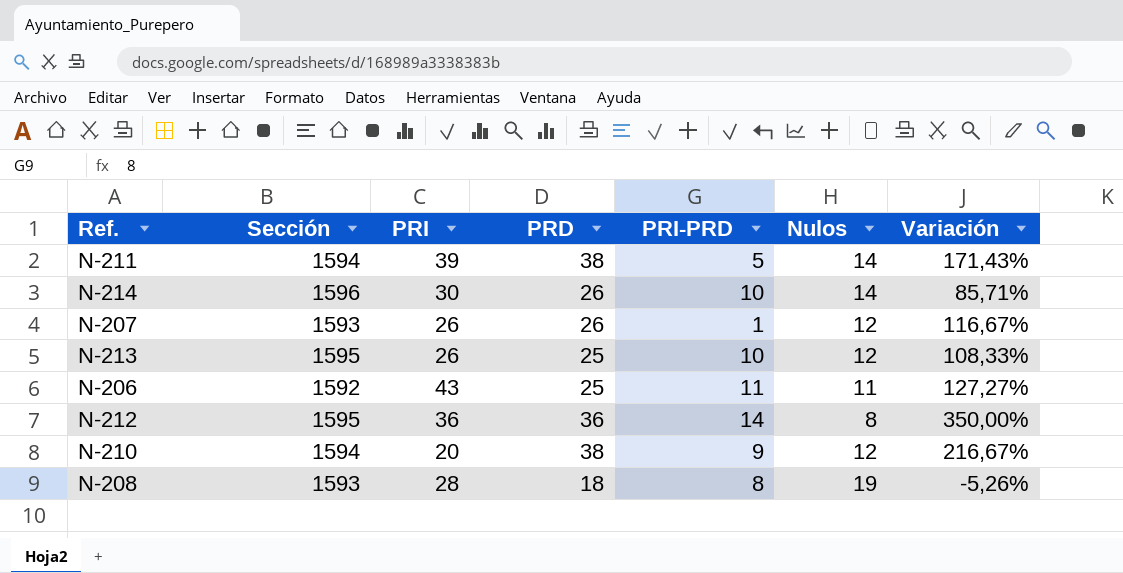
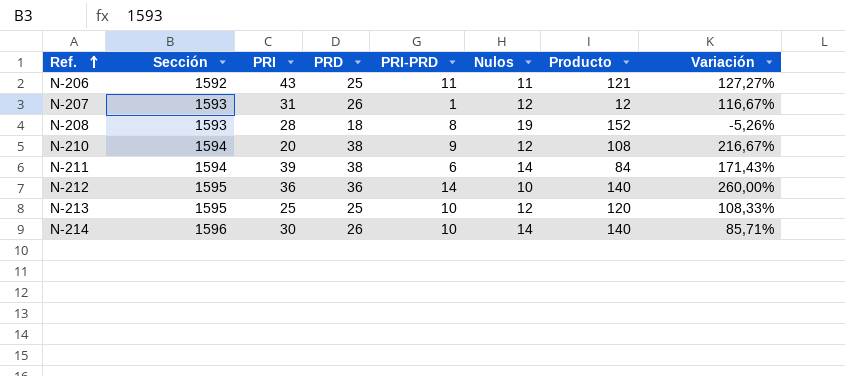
row order: none -> Ref. ascending
column Producto | formula: none -> [PRI-PRD] * [Nulos]
N-207 | PRI: 26 -> 31
N-211 | PRI-PRD: 5 -> 6
N-212 | Nulos: 8 -> 10
N-212 | Variación: 350,00% -> 260,00%
N-213 | PRI: 26 -> 25

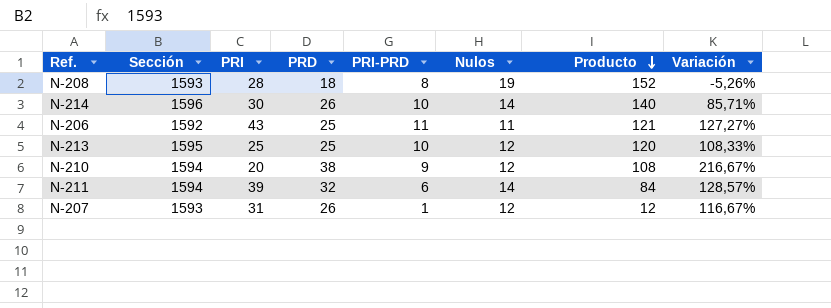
row order: Ref. ascending -> Producto descending
row N-212: 1595 | 36 | 36 | 14 | 10 | 140 | 260,00% -> none
N-211 | PRD: 38 -> 32
N-211 | Variación: 171,43% -> 128,57%

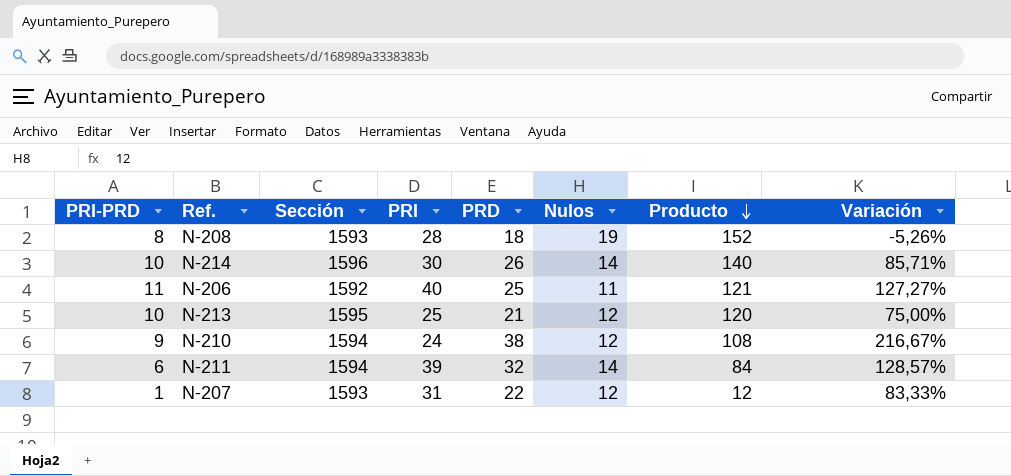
column PRI-PRD | position: 5 -> 1
N-206 | PRI: 43 -> 40
N-213 | PRD: 25 -> 21
N-213 | Variación: 108,33% -> 75,00%
N-210 | PRI: 20 -> 24
N-207 | PRD: 26 -> 22
N-207 | Variación: 116,67% -> 83,33%

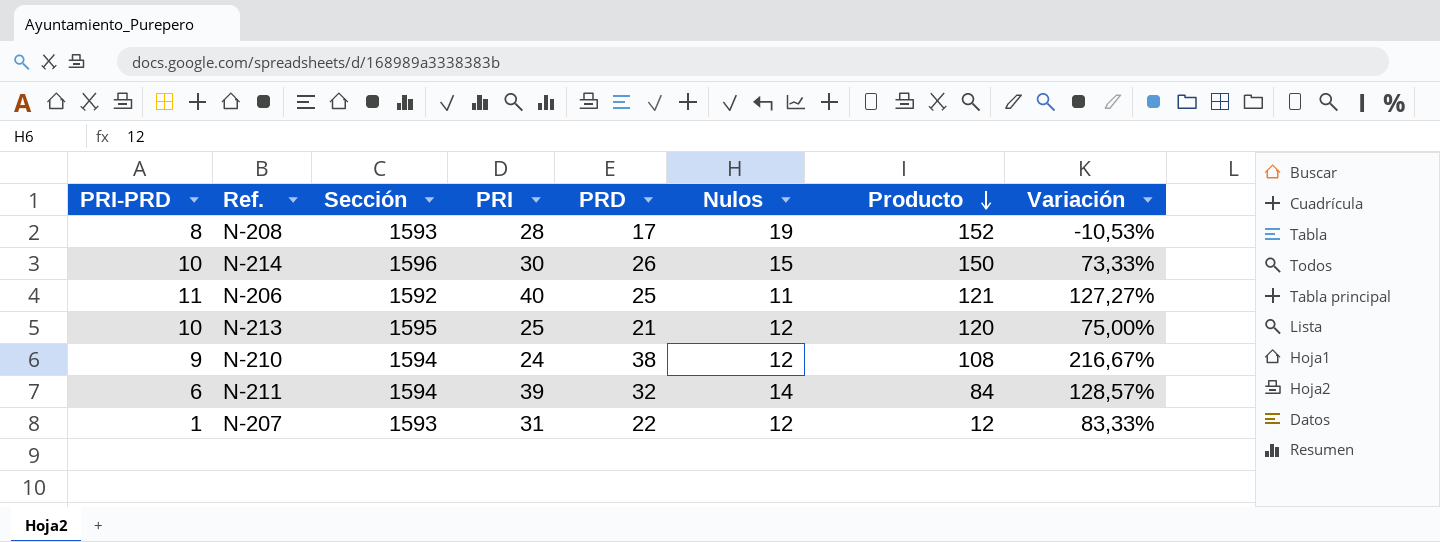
N-208 | PRD: 18 -> 17
N-208 | Variación: -5,26% -> -10,53%
N-214 | Nulos: 14 -> 15
N-214 | Producto: 140 -> 150
N-214 | Variación: 85,71% -> 73,33%

